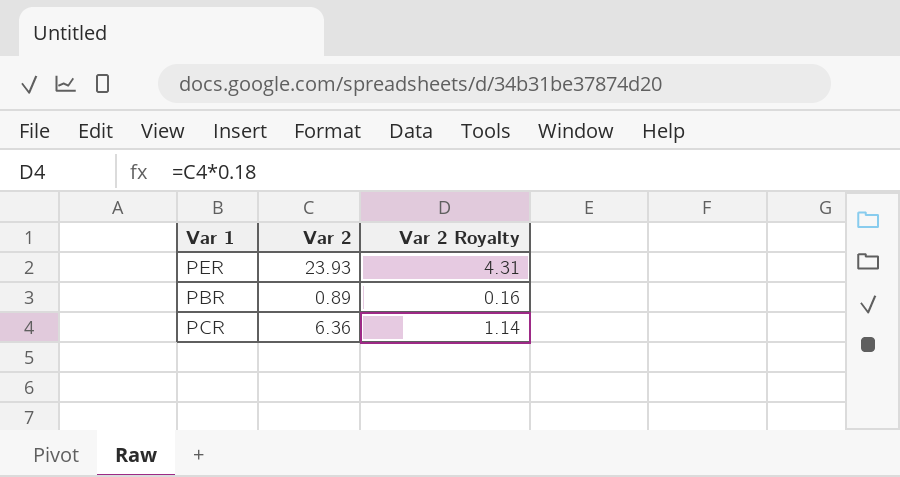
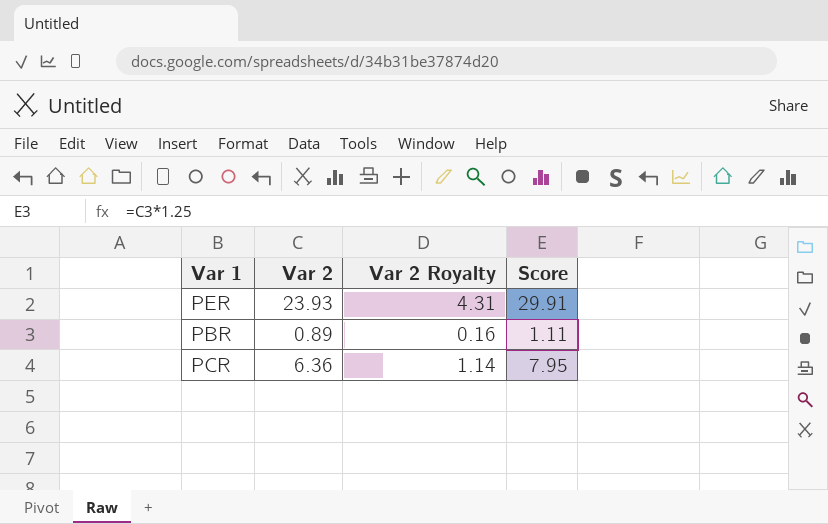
column Score | formula: none -> [Var 2] * 1.25

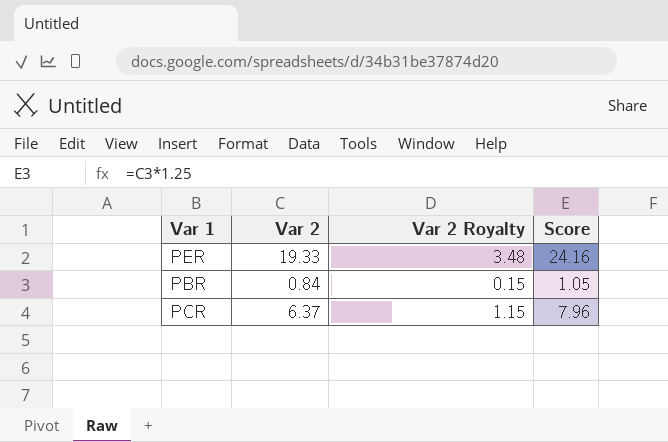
PER | Var 2: 23.93 -> 19.33
PER | Var 2 Royalty: 4.31 -> 3.48
PER | Score: 29.91 -> 24.16
PBR | Var 2: 0.89 -> 0.84
PBR | Var 2 Royalty: 0.16 -> 0.15
PBR | Score: 1.11 -> 1.05
PCR | Var 2: 6.36 -> 6.37
PCR | Var 2 Royalty: 1.14 -> 1.15
PCR | Score: 7.95 -> 7.96

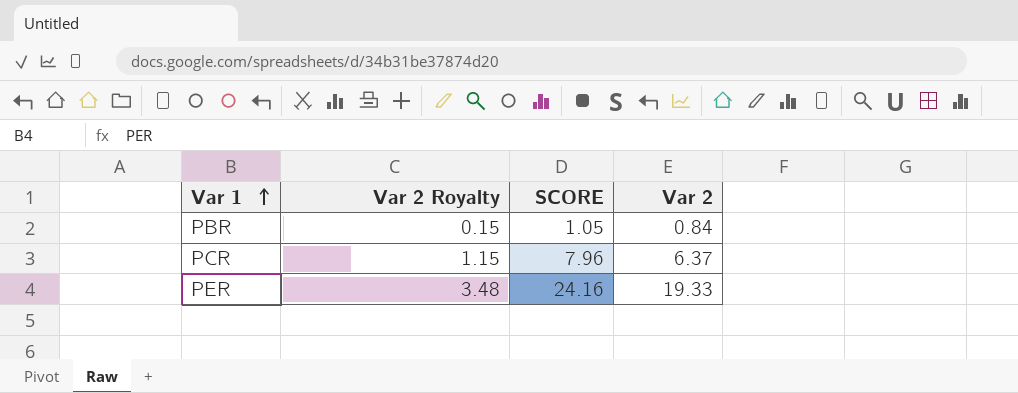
row order: none -> Var 1 ascending
column name: Score -> SCORE
column Var 2 | position: 2 -> 4

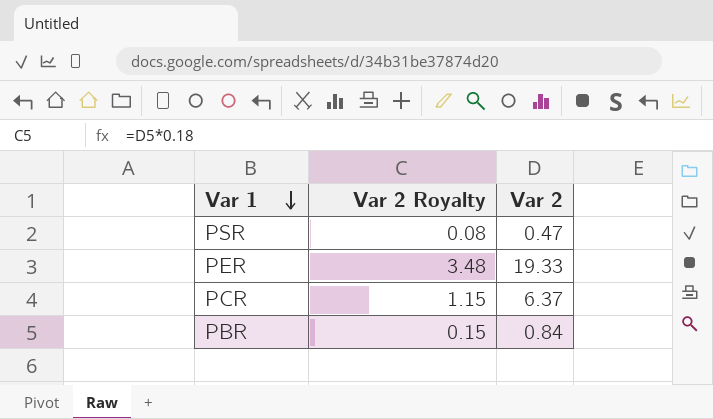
row order: Var 1 ascending -> Var 1 descending
column SCORE | formula: [Var 2] * 1.25 -> none
row PSR: none -> 0.08 | 0.47

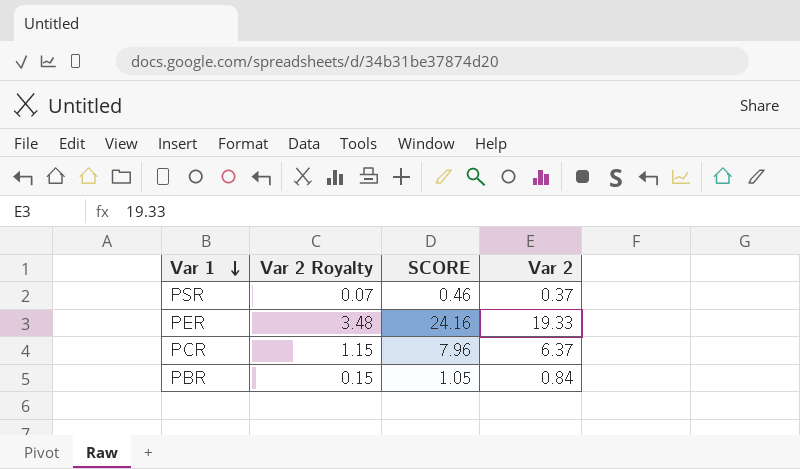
column SCORE | formula: none -> [Var 2] * 1.25
PSR | Var 2 Royalty: 0.08 -> 0.07
PSR | Var 2: 0.47 -> 0.37

